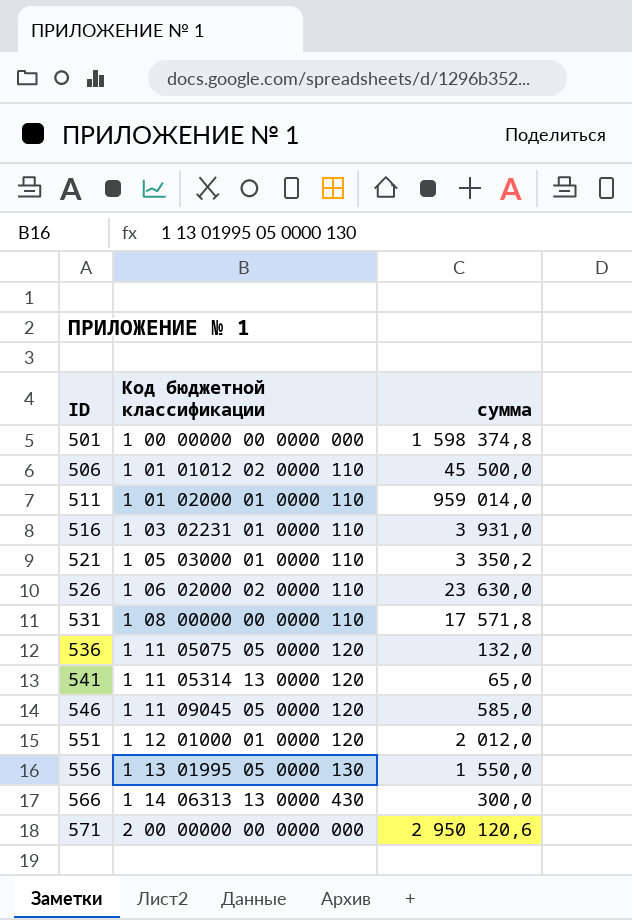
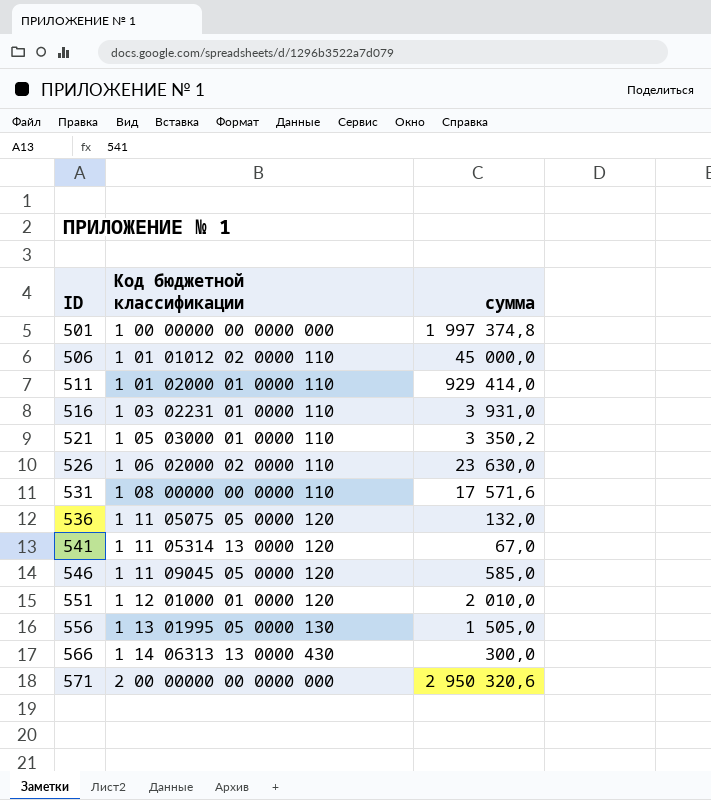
501 | сумма: 1 598 374,8 -> 1 997 374,8
506 | сумма: 45 500,0 -> 45 000,0
511 | сумма: 959 014,0 -> 929 414,0
531 | сумма: 17 571,8 -> 17 571,6
541 | сумма: 65,0 -> 67,0
551 | сумма: 2 012,0 -> 2 010,0
556 | сумма: 1 550,0 -> 1 505,0
571 | сумма: 2 950 120,6 -> 2 950 320,6

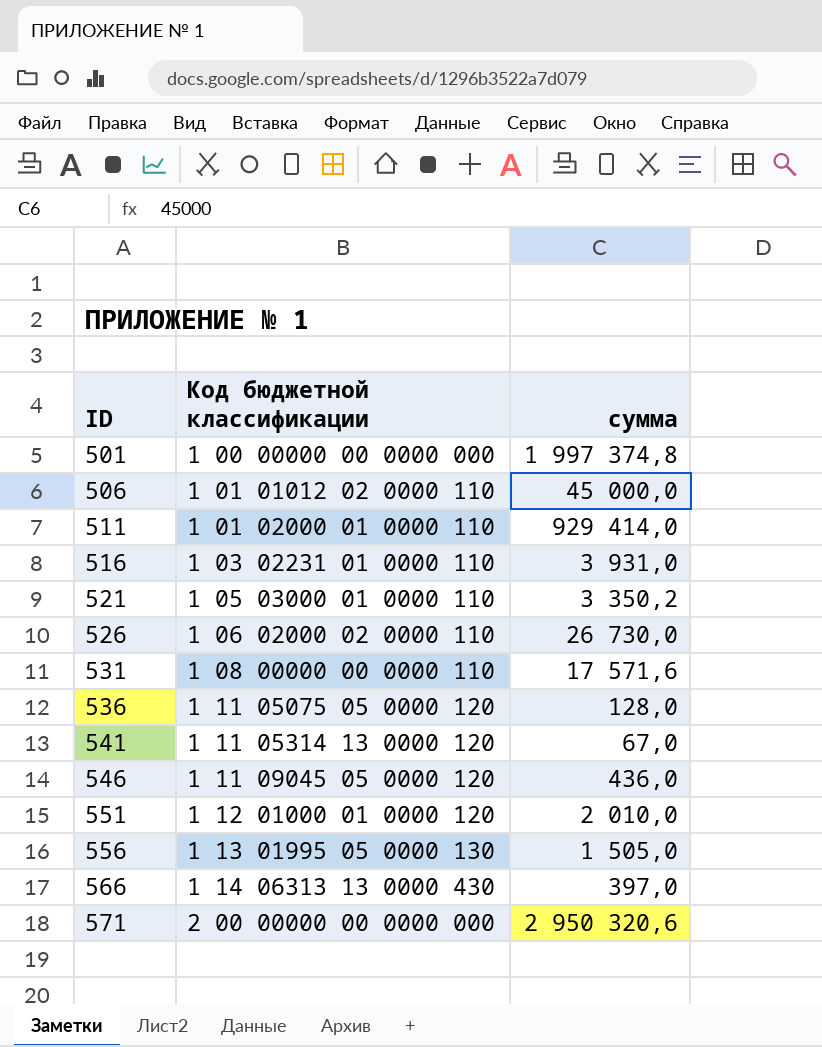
526 | сумма: 23 630,0 -> 26 730,0
536 | сумма: 132,0 -> 128,0
546 | сумма: 585,0 -> 436,0
566 | сумма: 300,0 -> 397,0

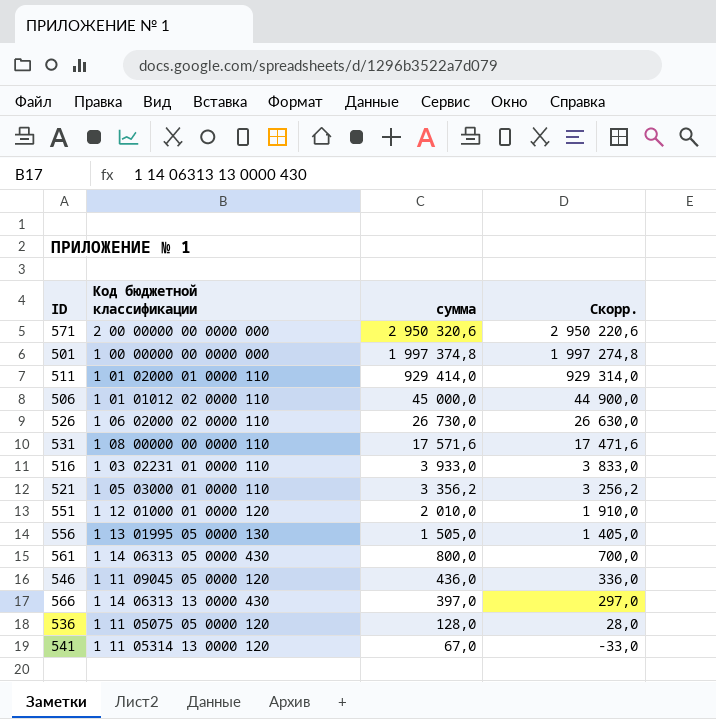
row order: ID ascending -> сумма descending
column Скорр. | formula: none -> [сумма] - 100
516 | сумма: 3 931,0 -> 3 933,0
521 | сумма: 3 350,2 -> 3 356,2
row 561: none -> 1 14 06313 05 0000 430 | 800,0 | 700,0

